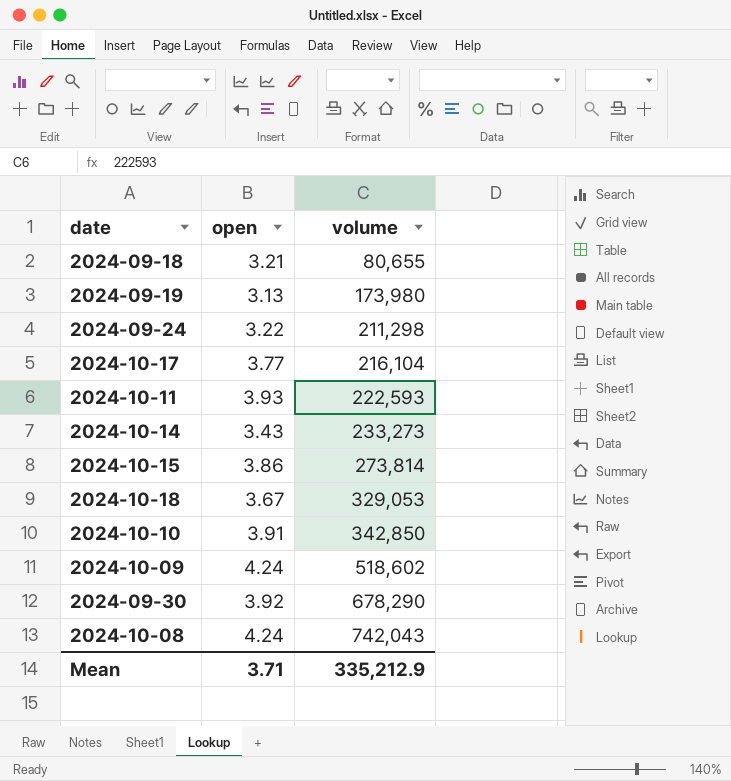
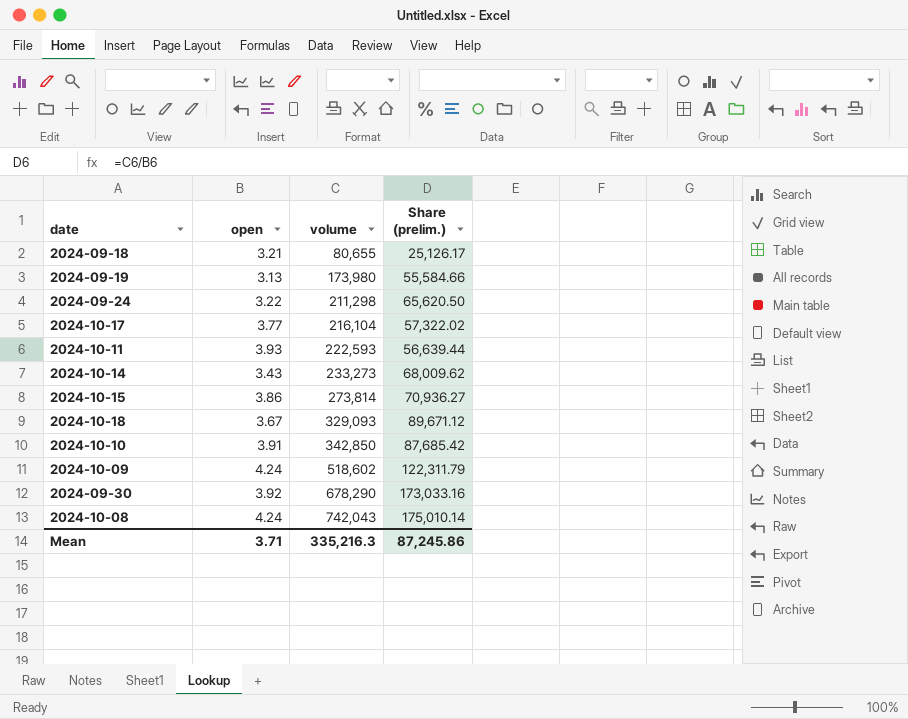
column Share (prelim.) | formula: none -> [volume] / [open]
2024-10-18 | volume: 329,053 -> 329,093
Mean | volume: 335,212.9 -> 335,216.3

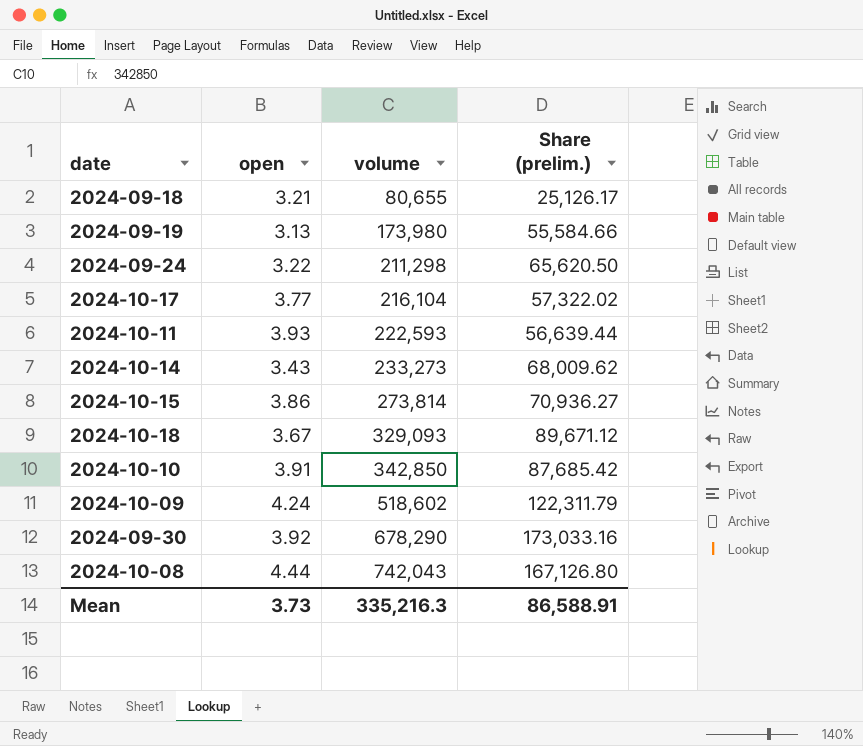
2024-10-08 | open: 4.24 -> 4.44
2024-10-08 | Share (prelim.): 175,010.14 -> 167,126.80
Mean | open: 3.71 -> 3.73
Mean | Share (prelim.): 87,245.86 -> 86,588.91

